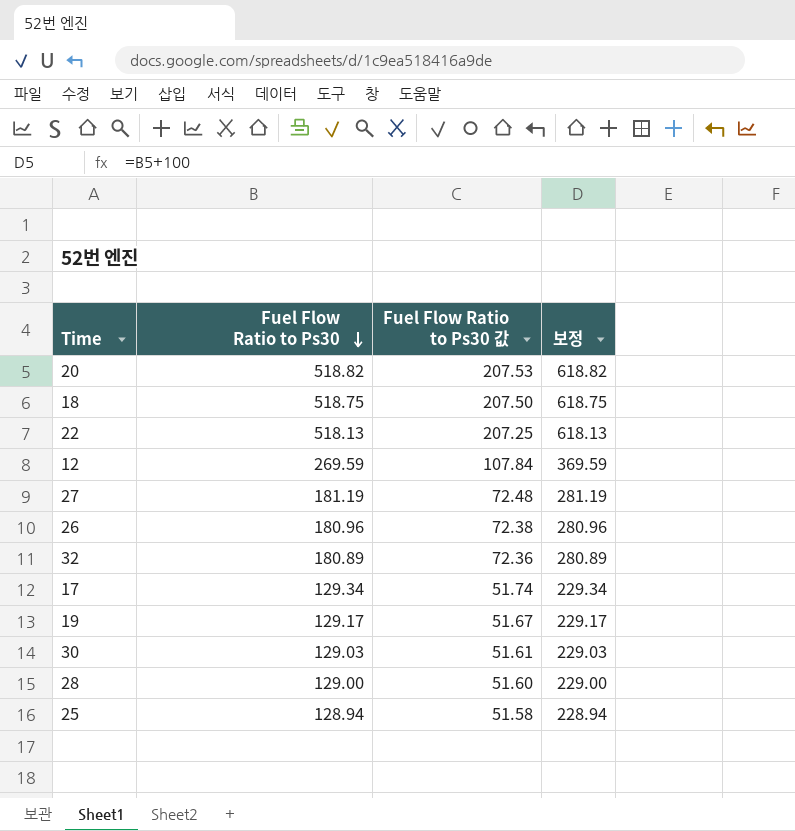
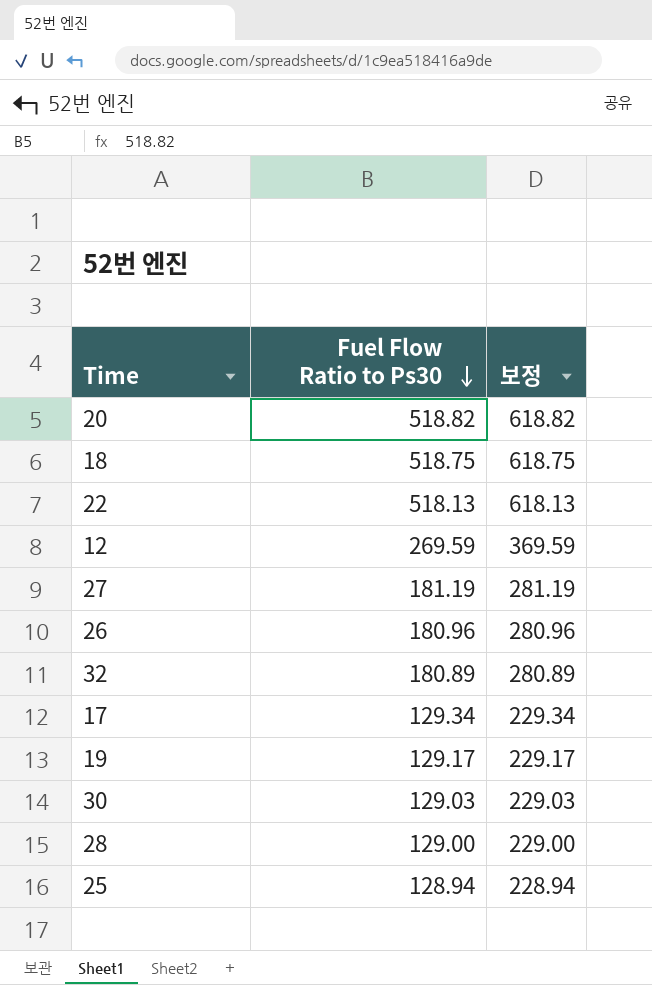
column Fuel Flow Ratio to Ps30 값 | formula: [Fuel Flow Ratio to Ps30] * 0.4 -> none

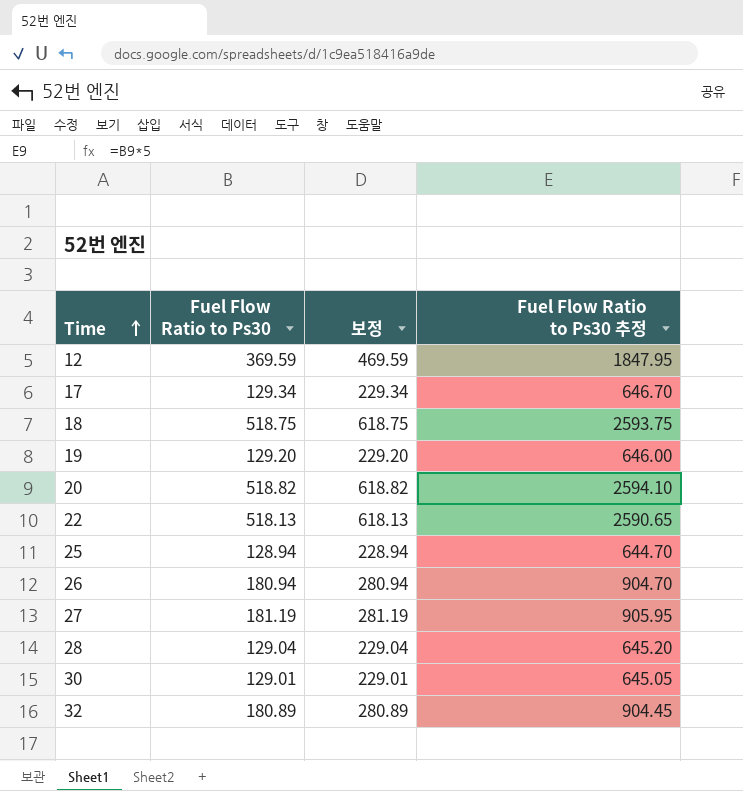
row order: Fuel Flow Ratio to Ps30 descending -> Time ascending
column Fuel Flow Ratio to Ps30 추정 | formula: none -> [Fuel Flow Ratio to Ps30] * 5
12 | Fuel Flow Ratio to Ps30: 269.59 -> 369.59
12 | 보정: 369.59 -> 469.59
19 | Fuel Flow Ratio to Ps30: 129.17 -> 129.20
19 | 보정: 229.17 -> 229.20
26 | Fuel Flow Ratio to Ps30: 180.96 -> 180.94
26 | 보정: 280.96 -> 280.94
28 | Fuel Flow Ratio to Ps30: 129.00 -> 129.04
28 | 보정: 229.00 -> 229.04
30 | Fuel Flow Ratio to Ps30: 129.03 -> 129.01
30 | 보정: 229.03 -> 229.01

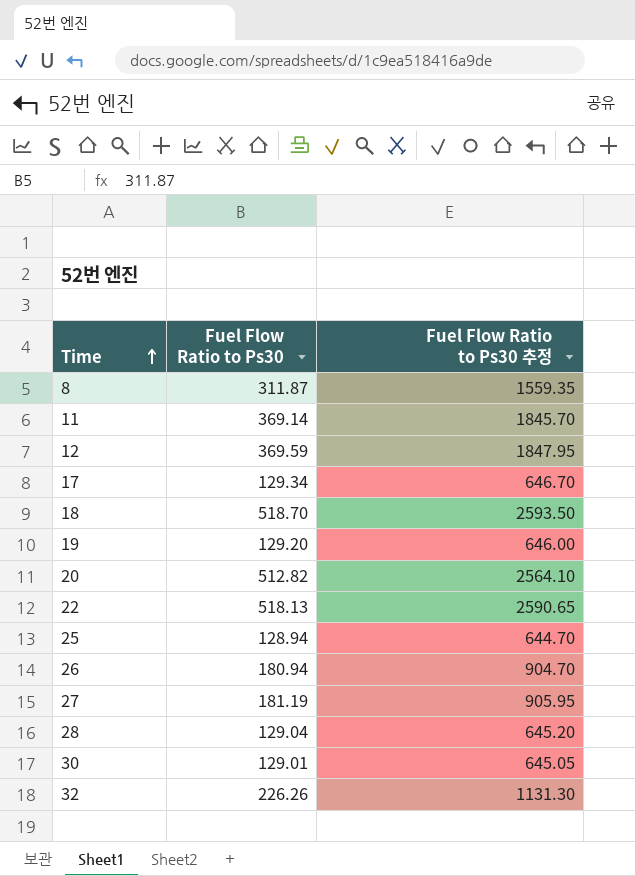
column 보정 | formula: [Fuel Flow Ratio to Ps30] + 100 -> none
row 8: none -> 311.87 | 1559.35
row 11: none -> 369.14 | 1845.70
18 | Fuel Flow Ratio to Ps30: 518.75 -> 518.70
18 | Fuel Flow Ratio to Ps30 추정: 2593.75 -> 2593.50
20 | Fuel Flow Ratio to Ps30: 518.82 -> 512.82
20 | Fuel Flow Ratio to Ps30 추정: 2594.10 -> 2564.10
32 | Fuel Flow Ratio to Ps30: 180.89 -> 226.26
32 | Fuel Flow Ratio to Ps30 추정: 904.45 -> 1131.30

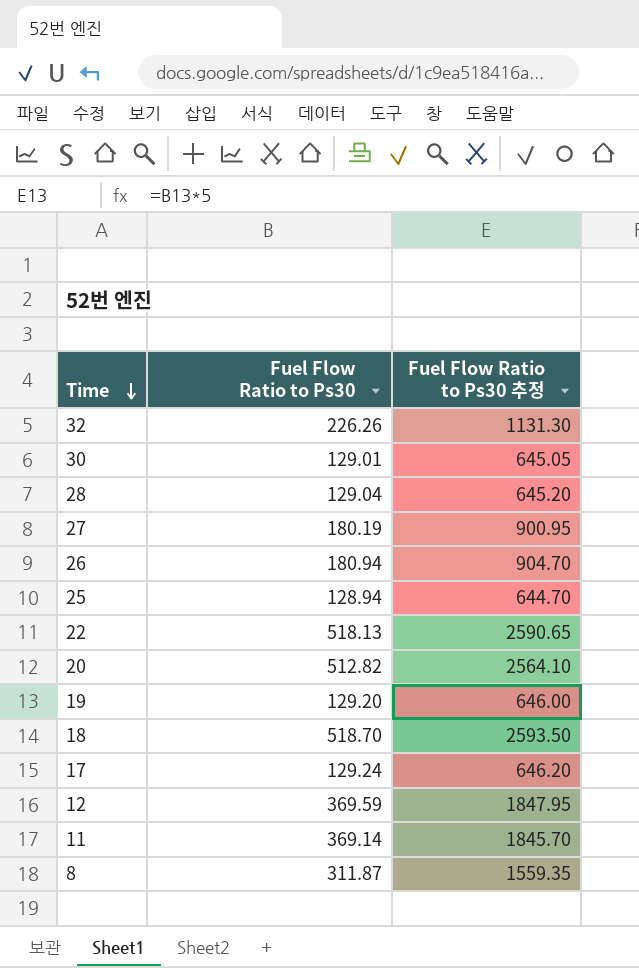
row order: Time ascending -> Time descending
27 | Fuel Flow Ratio to Ps30: 181.19 -> 180.19
27 | Fuel Flow Ratio to Ps30 추정: 905.95 -> 900.95
17 | Fuel Flow Ratio to Ps30: 129.34 -> 129.24
17 | Fuel Flow Ratio to Ps30 추정: 646.70 -> 646.20

